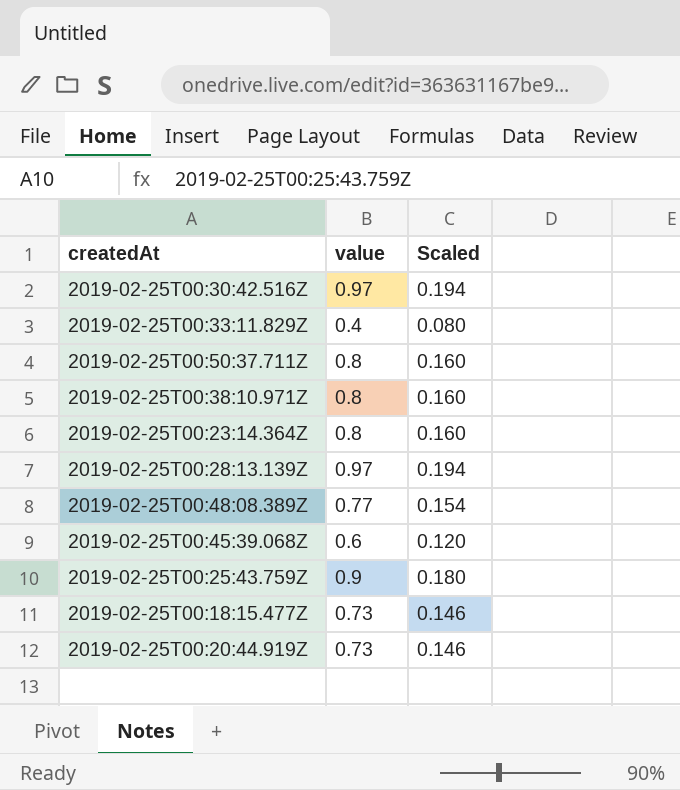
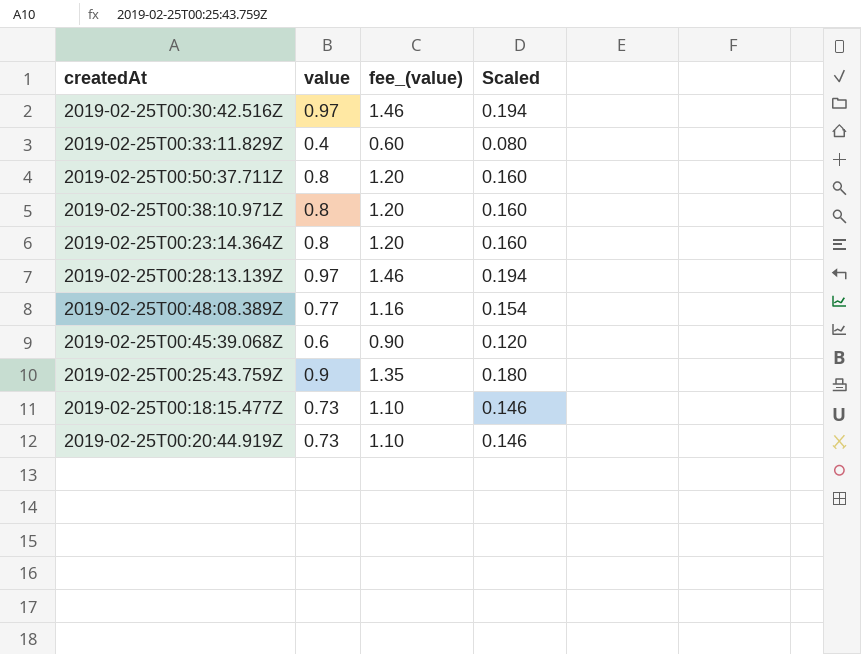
column fee_(value) | formula: none -> [value] * 1.5

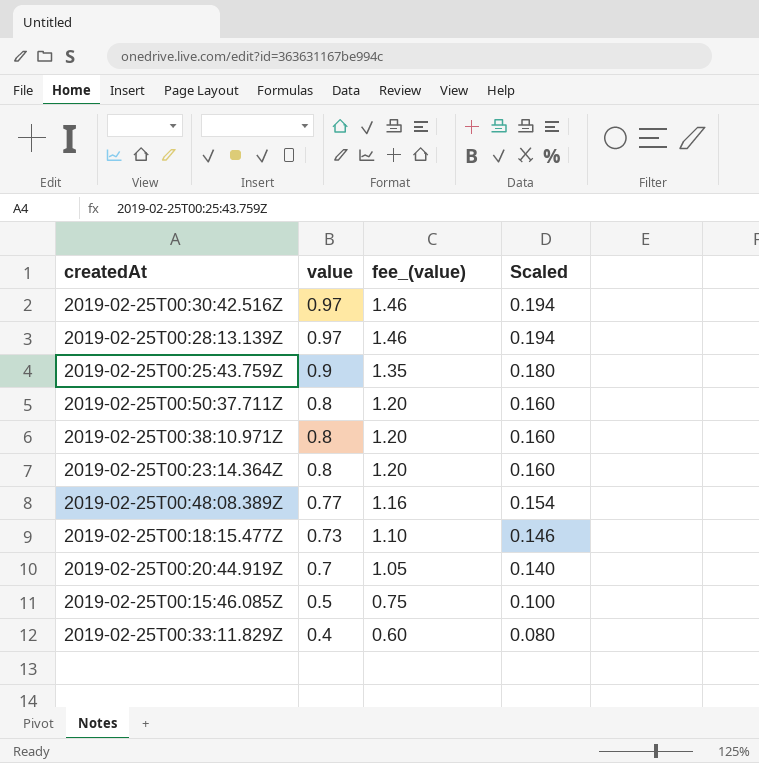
row order: none -> value descending
row 2019-02-25T00:45:39.068Z: 0.6 | 0.90 | 0.120 -> none
2019-02-25T00:20:44.919Z | value: 0.73 -> 0.7
2019-02-25T00:20:44.919Z | fee_(value): 1.10 -> 1.05
2019-02-25T00:20:44.919Z | Scaled: 0.146 -> 0.140
row 2019-02-25T00:15:46.085Z: none -> 0.5 | 0.75 | 0.100

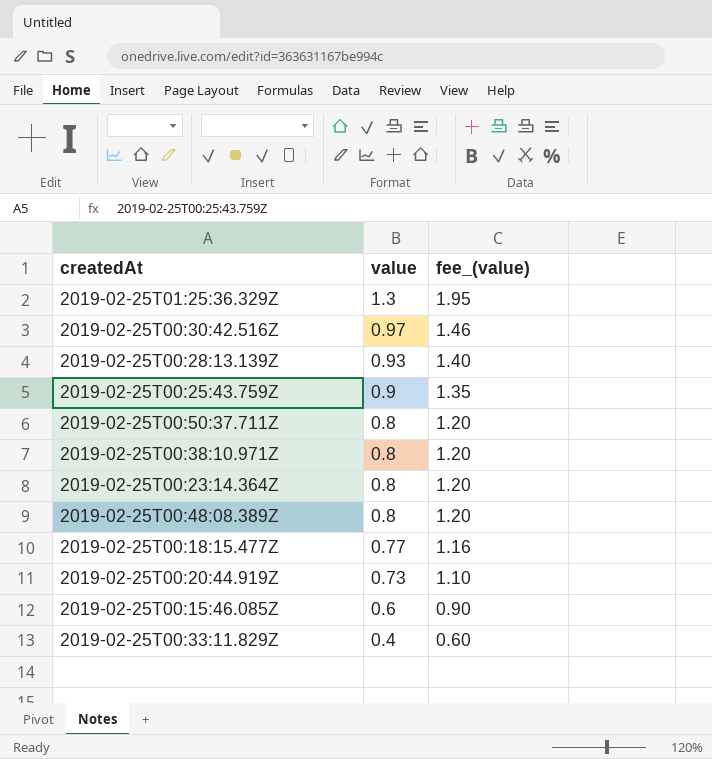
column Scaled | formula: [value] * 0.2 -> none
row 2019-02-25T01:25:36.329Z: none -> 1.3 | 1.95
2019-02-25T00:28:13.139Z | value: 0.97 -> 0.93
2019-02-25T00:28:13.139Z | fee_(value): 1.46 -> 1.40
2019-02-25T00:48:08.389Z | value: 0.77 -> 0.8
2019-02-25T00:48:08.389Z | fee_(value): 1.16 -> 1.20
2019-02-25T00:18:15.477Z | value: 0.73 -> 0.77
2019-02-25T00:18:15.477Z | fee_(value): 1.10 -> 1.16
2019-02-25T00:20:44.919Z | value: 0.7 -> 0.73
2019-02-25T00:20:44.919Z | fee_(value): 1.05 -> 1.10
2019-02-25T00:15:46.085Z | value: 0.5 -> 0.6
2019-02-25T00:15:46.085Z | fee_(value): 0.75 -> 0.90

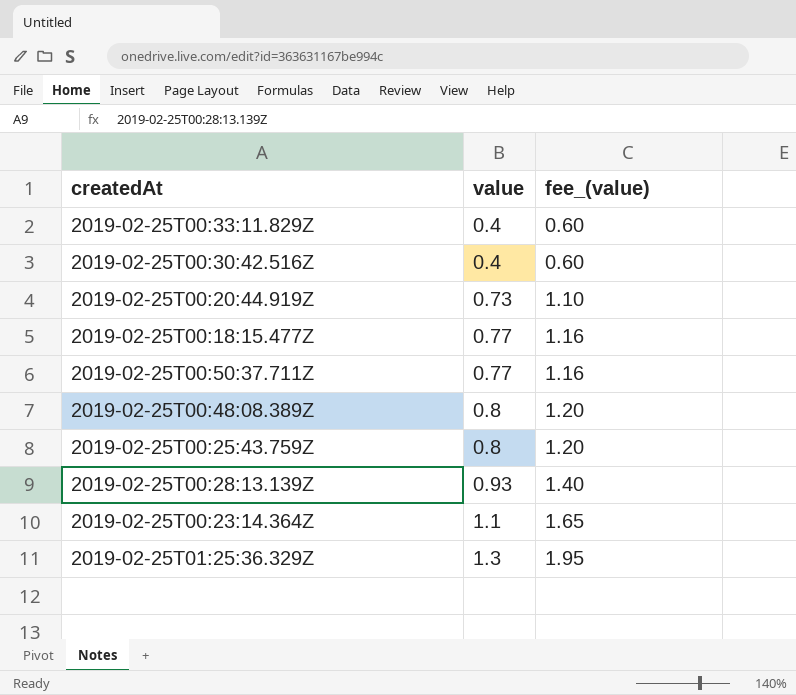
row order: value descending -> value ascending
row 2019-02-25T00:38:10.971Z: 0.8 | 1.20 -> none
row 2019-02-25T00:15:46.085Z: 0.6 | 0.90 -> none
2019-02-25T00:30:42.516Z | value: 0.97 -> 0.4
2019-02-25T00:30:42.516Z | fee_(value): 1.46 -> 0.60
2019-02-25T00:50:37.711Z | value: 0.8 -> 0.77
2019-02-25T00:50:37.711Z | fee_(value): 1.20 -> 1.16
2019-02-25T00:25:43.759Z | value: 0.9 -> 0.8
2019-02-25T00:25:43.759Z | fee_(value): 1.35 -> 1.20
2019-02-25T00:23:14.364Z | value: 0.8 -> 1.1
2019-02-25T00:23:14.364Z | fee_(value): 1.20 -> 1.65

